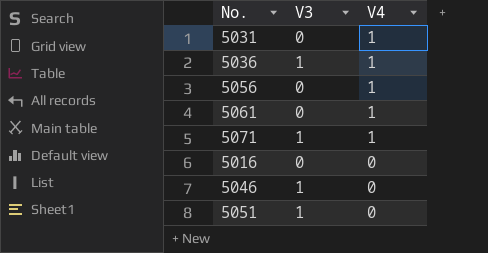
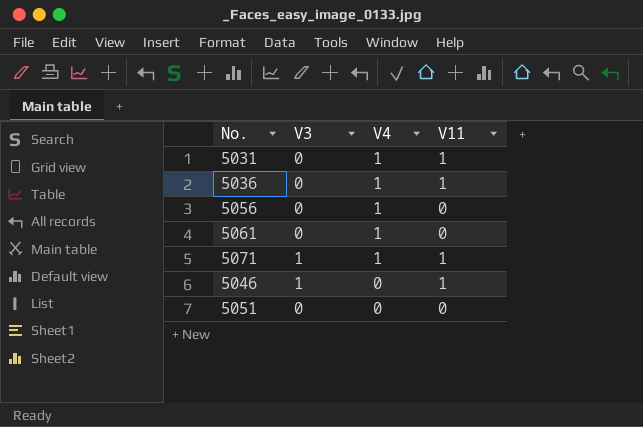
column V11 | position: none -> 4
row 5016: 0 | 0 -> none
5036 | V3: 1 -> 0
5051 | V3: 1 -> 0

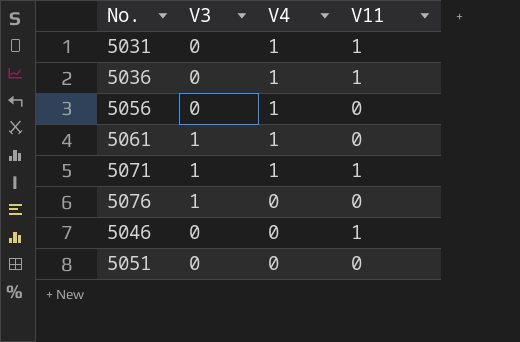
5061 | V3: 0 -> 1
row 5076: none -> 1 | 0 | 0
5046 | V3: 1 -> 0

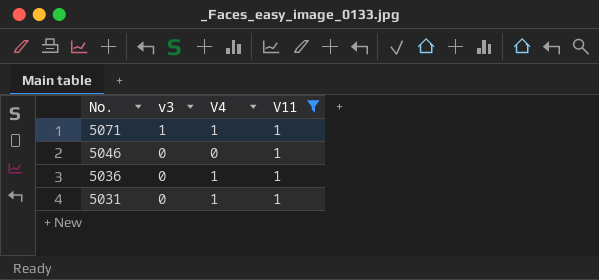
filter: none -> V11 = 1
row order: V4 descending -> No. descending
column name: V3 -> v3

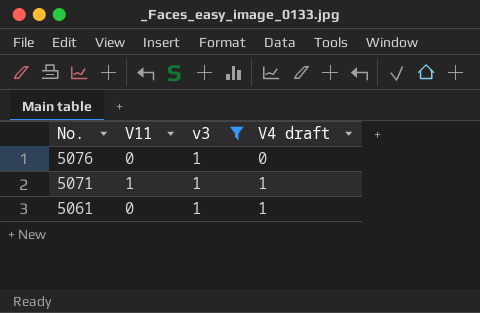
filter: V11 = 1 -> v3 = 1
column V11 | position: 4 -> 2
column name: V4 -> V4 draft

